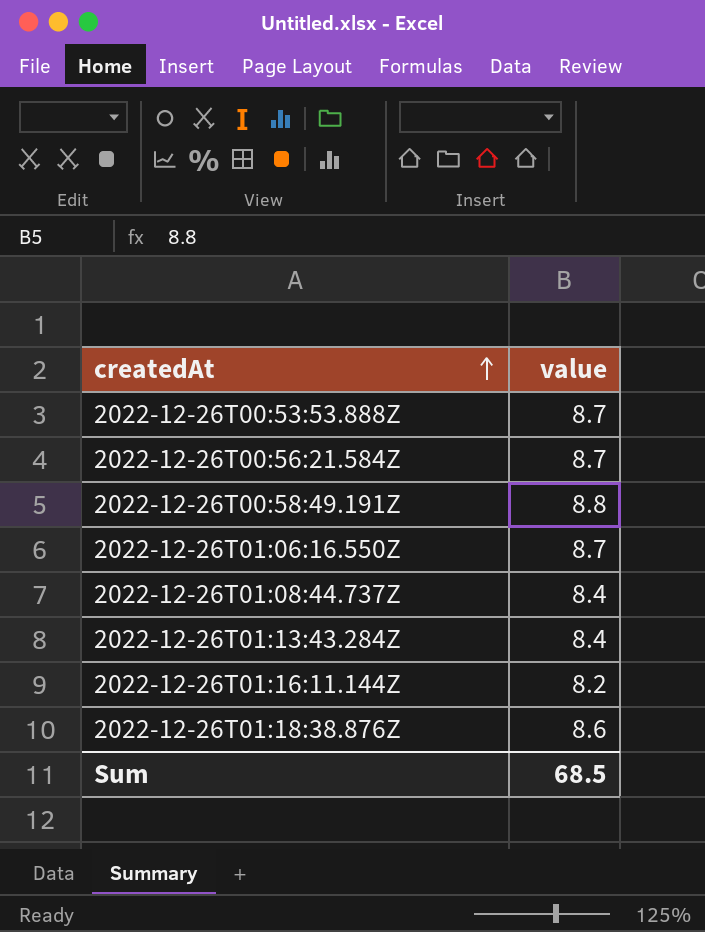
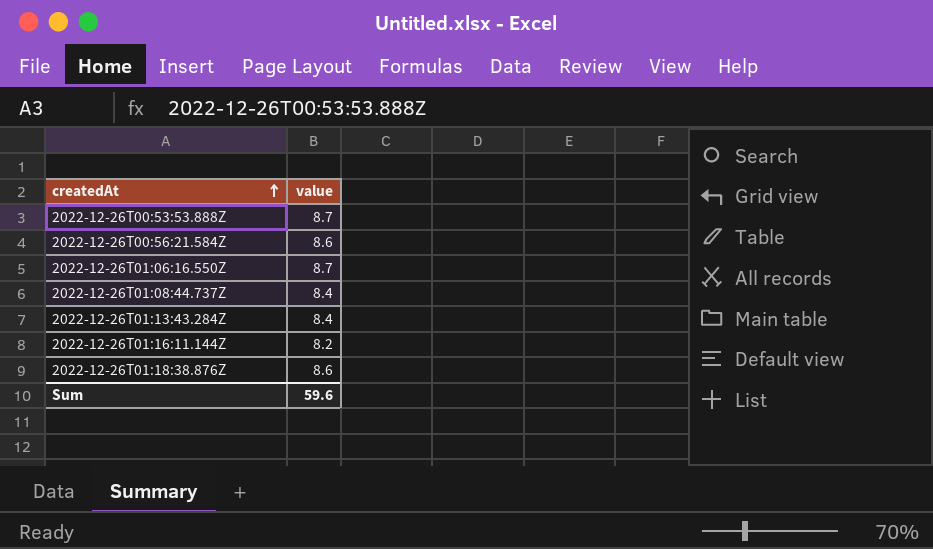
row 2022-12-26T00:58:49.191Z: 8.8 -> none
2022-12-26T00:56:21.584Z | value: 8.7 -> 8.6
Sum | value: 68.5 -> 59.6

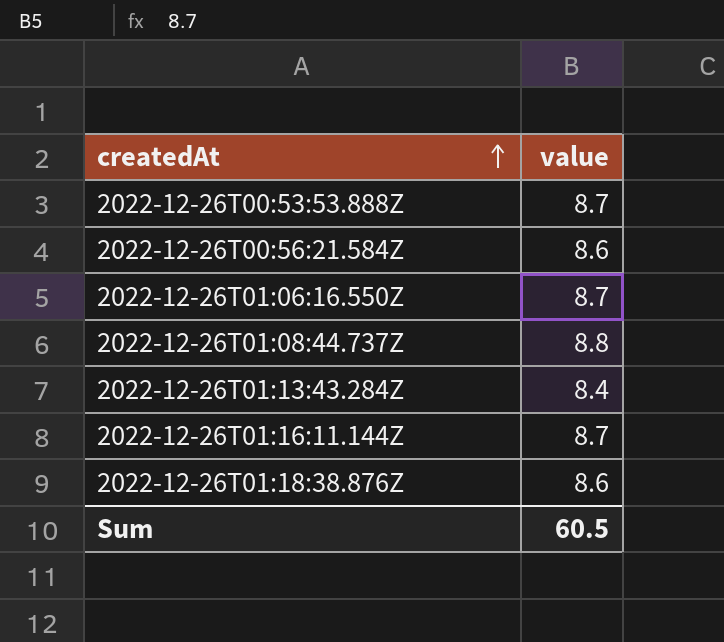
2022-12-26T01:08:44.737Z | value: 8.4 -> 8.8
2022-12-26T01:16:11.144Z | value: 8.2 -> 8.7
Sum | value: 59.6 -> 60.5

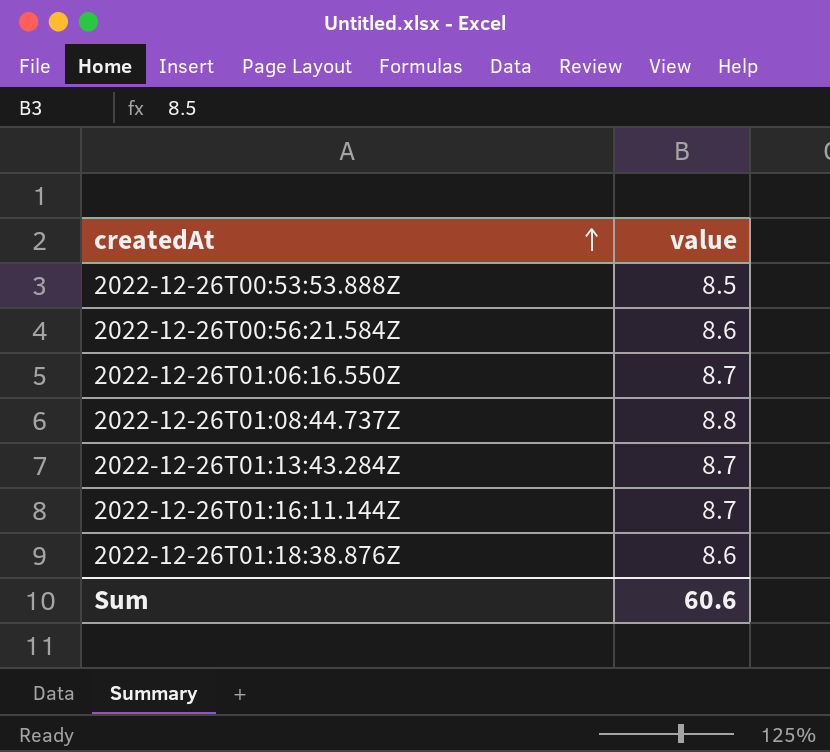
2022-12-26T00:53:53.888Z | value: 8.7 -> 8.5
2022-12-26T01:13:43.284Z | value: 8.4 -> 8.7
Sum | value: 60.5 -> 60.6

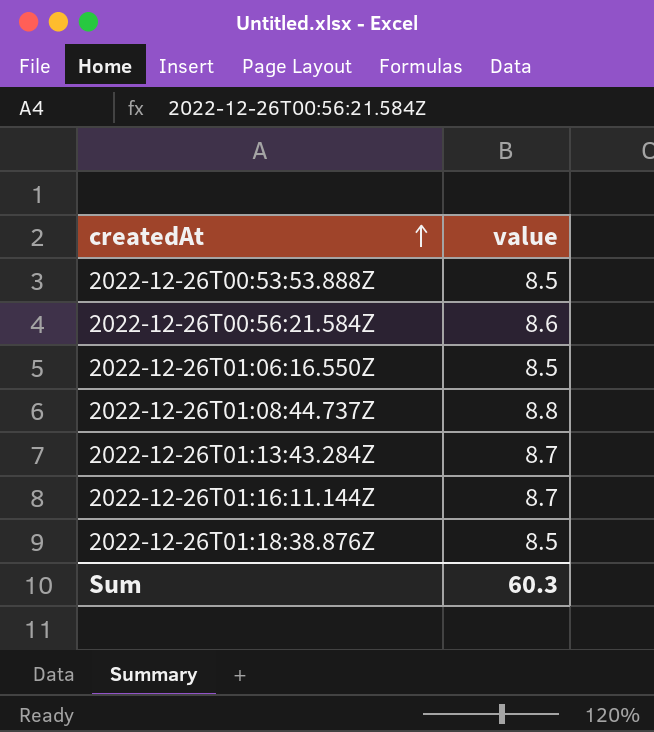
2022-12-26T01:06:16.550Z | value: 8.7 -> 8.5
2022-12-26T01:18:38.876Z | value: 8.6 -> 8.5
Sum | value: 60.6 -> 60.3

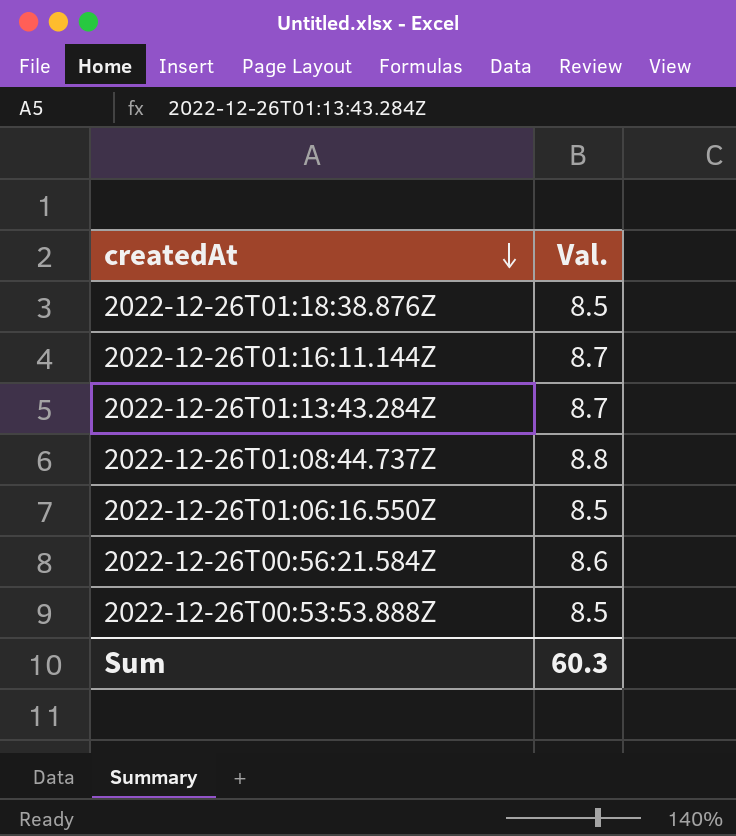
row order: createdAt ascending -> createdAt descending
column name: value -> Val.

